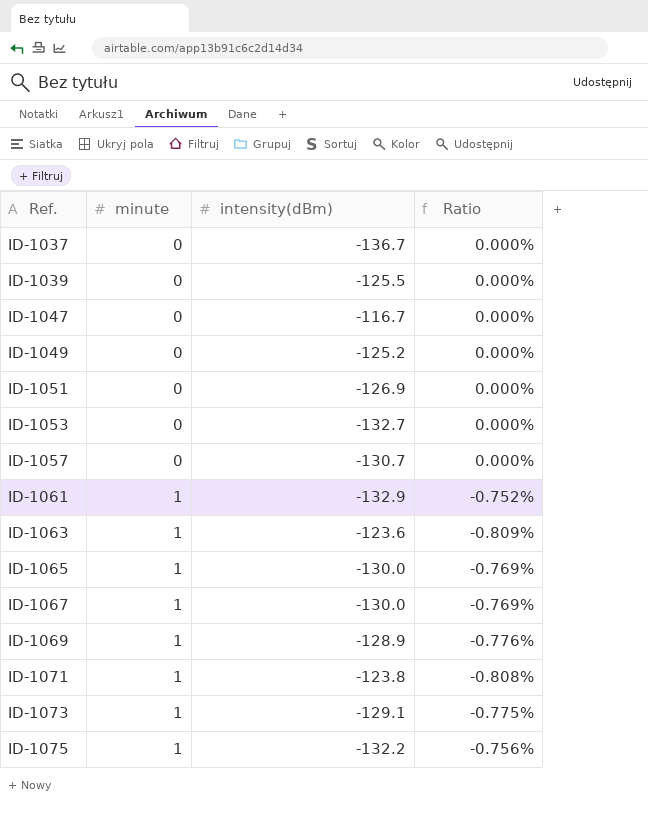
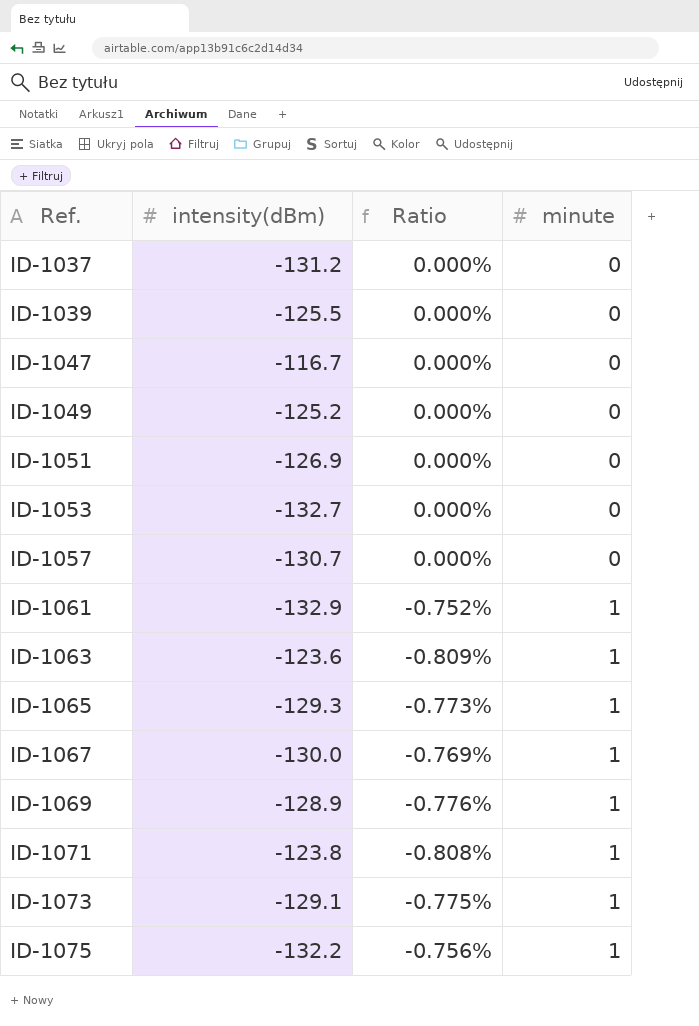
column minute | position: 2 -> 4
ID-1037 | intensity(dBm): -136.7 -> -131.2
ID-1065 | intensity(dBm): -130.0 -> -129.3
ID-1065 | Ratio: -0.769% -> -0.773%

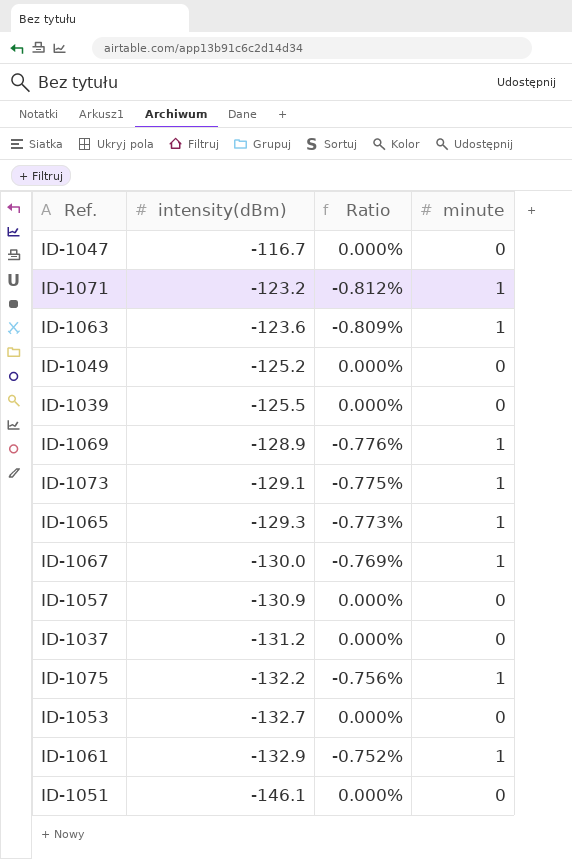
row order: Ref. ascending -> intensity(dBm) descending
ID-1071 | intensity(dBm): -123.8 -> -123.2
ID-1071 | Ratio: -0.808% -> -0.812%
ID-1057 | intensity(dBm): -130.7 -> -130.9
ID-1051 | intensity(dBm): -126.9 -> -146.1

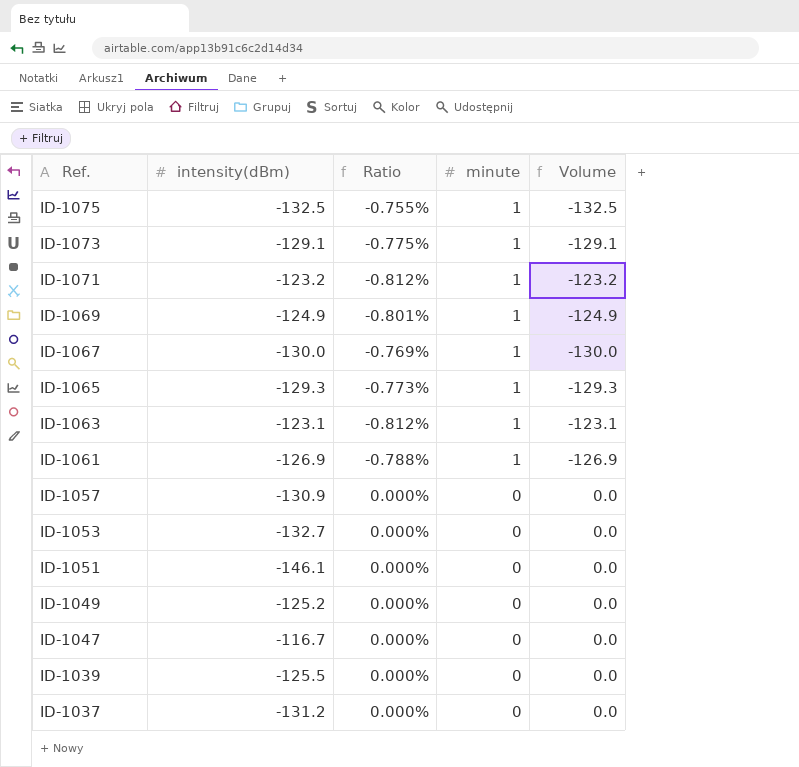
row order: intensity(dBm) descending -> Ref. descending
column Volume | formula: none -> [intensity(dBm)] * [minute]
ID-1075 | intensity(dBm): -132.2 -> -132.5
ID-1075 | Ratio: -0.756% -> -0.755%
ID-1069 | intensity(dBm): -128.9 -> -124.9
ID-1069 | Ratio: -0.776% -> -0.801%
ID-1063 | intensity(dBm): -123.6 -> -123.1
ID-1063 | Ratio: -0.809% -> -0.812%
ID-1061 | intensity(dBm): -132.9 -> -126.9
ID-1061 | Ratio: -0.752% -> -0.788%

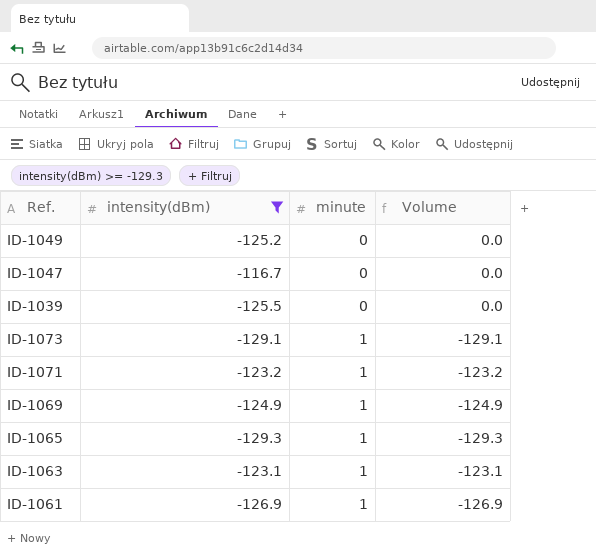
filter: none -> intensity(dBm) >= -129.3
row order: Ref. descending -> minute ascending
column Ratio | formula: [minute] / [intensity(dBm)] -> none

